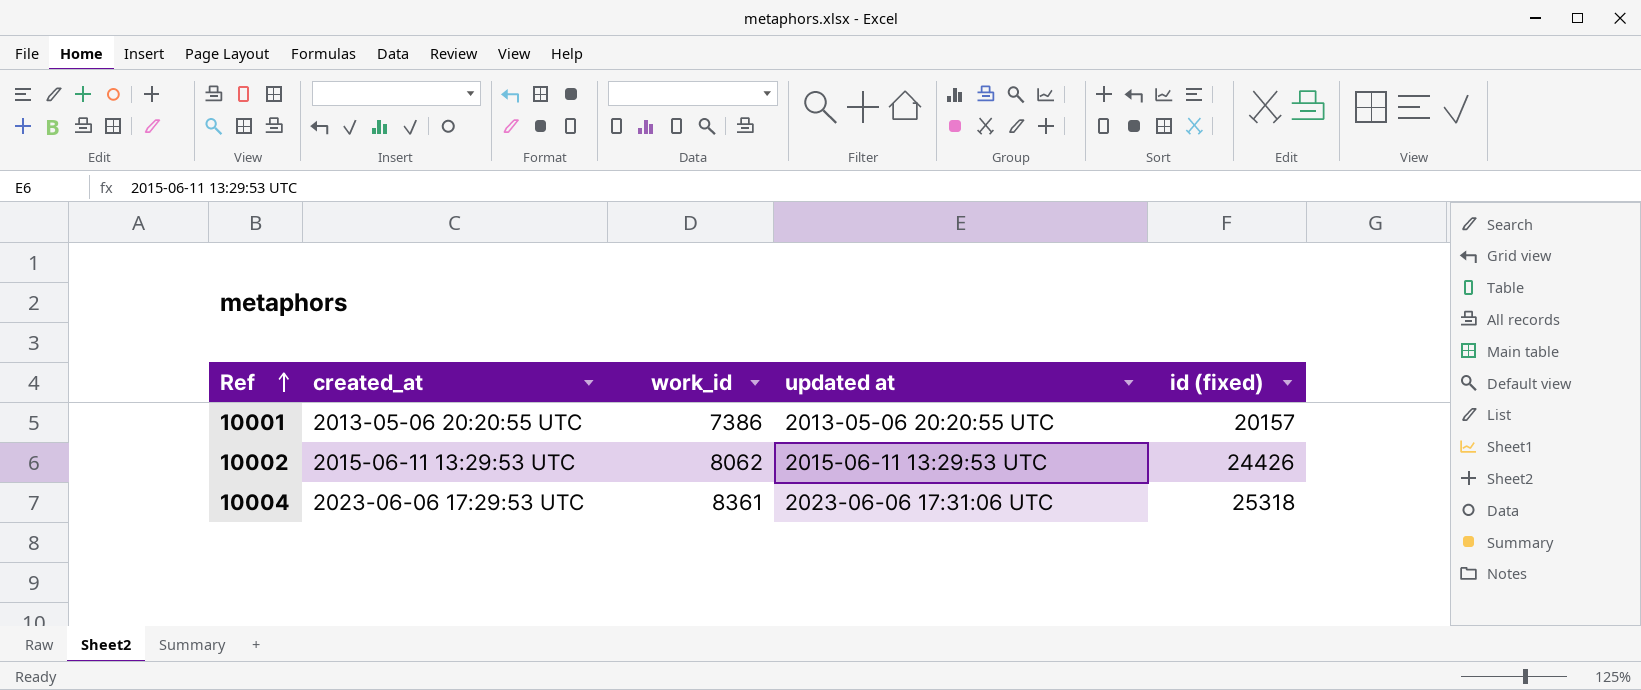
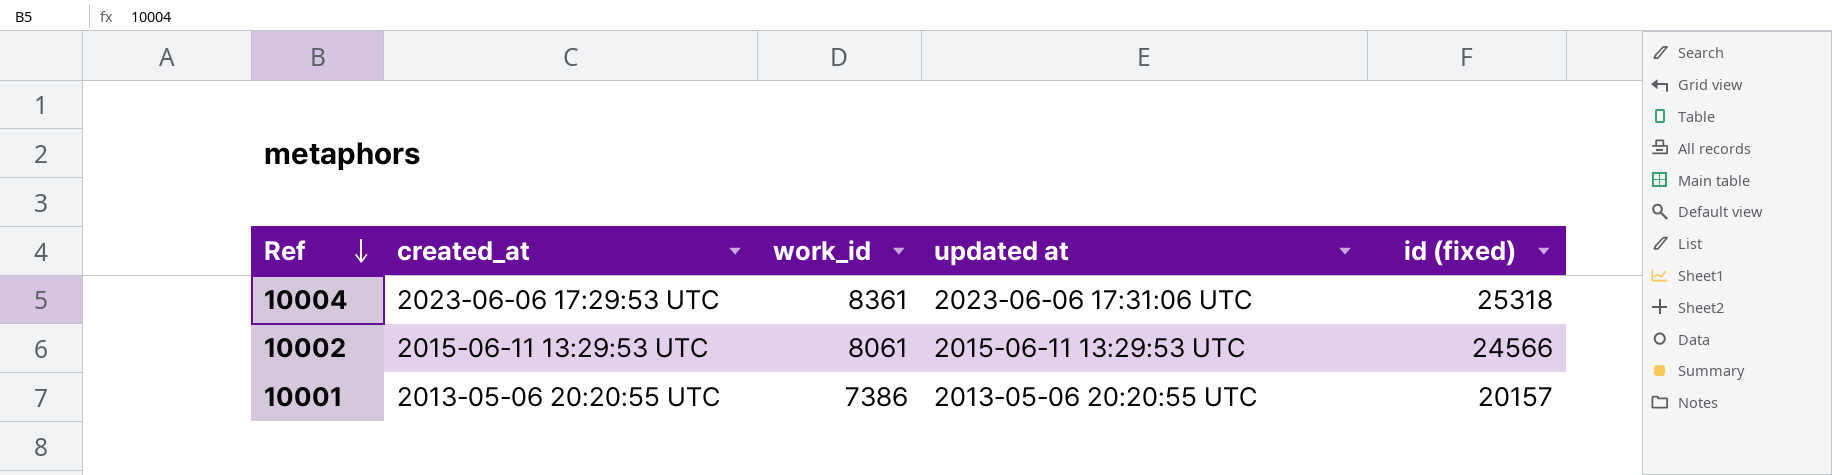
row order: Ref ascending -> Ref descending
10002 | work_id: 8062 -> 8061
10002 | id (fixed): 24426 -> 24566

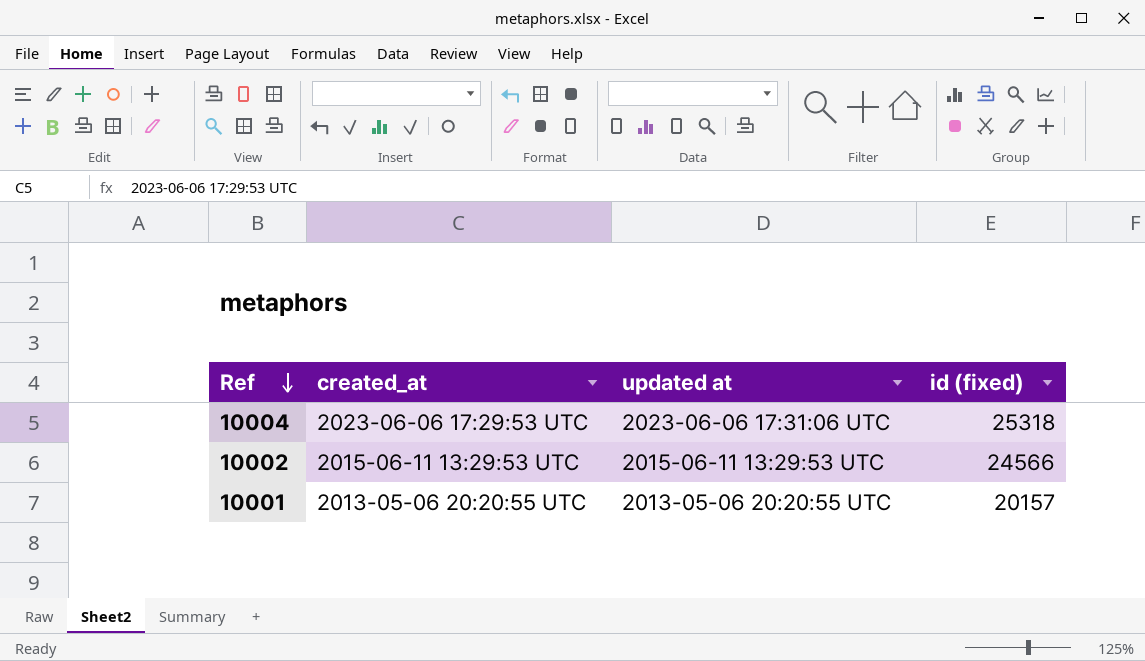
column work_id | position: 3 -> none

